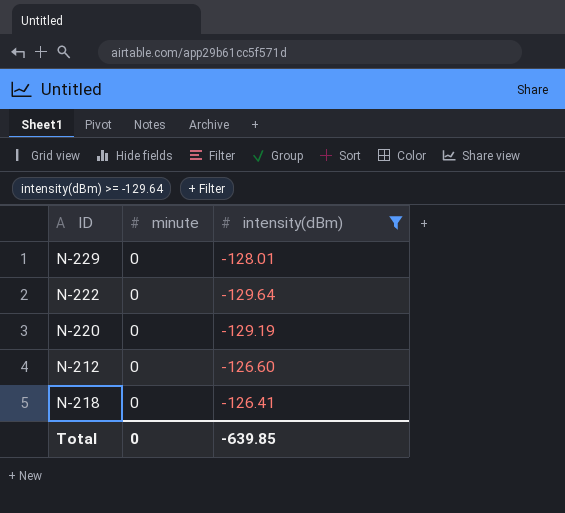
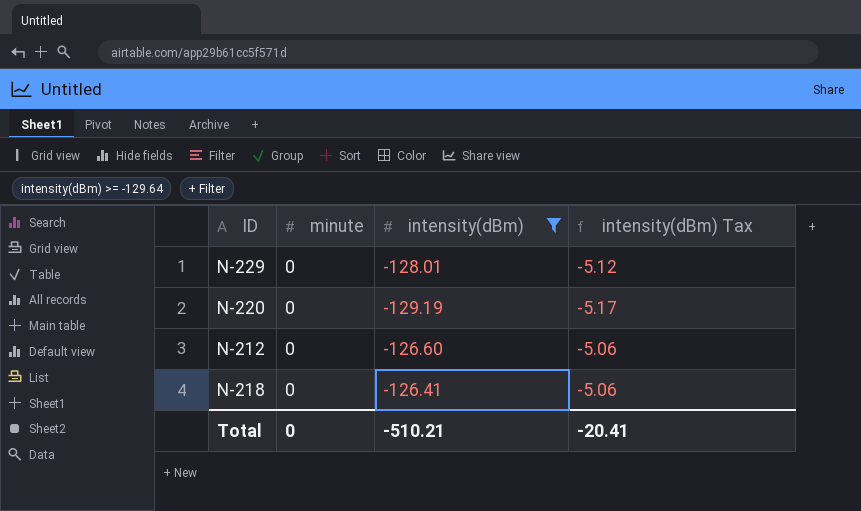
column intensity(dBm) Tax | formula: none -> [intensity(dBm)] * 0.04
row N-222: 0 | -129.64 -> none
Total | intensity(dBm): -639.85 -> -510.21

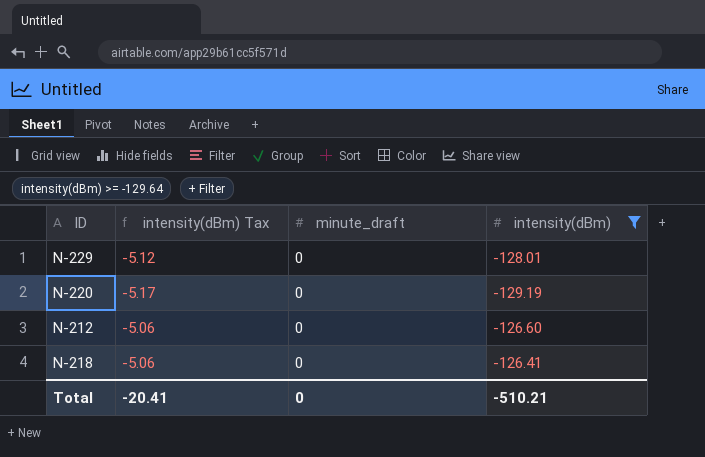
column intensity(dBm) Tax | position: 4 -> 2
column name: minute -> minute_draft

